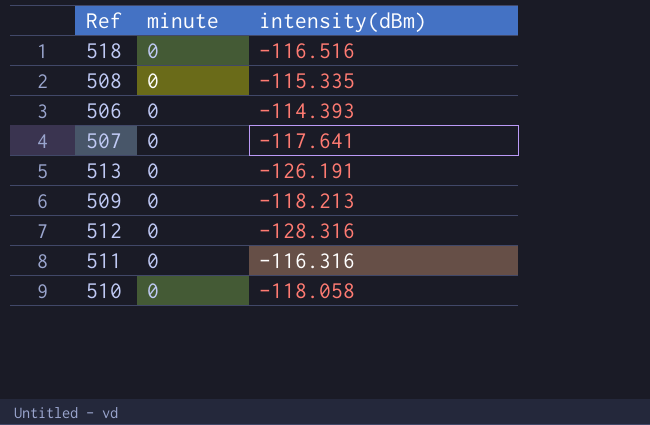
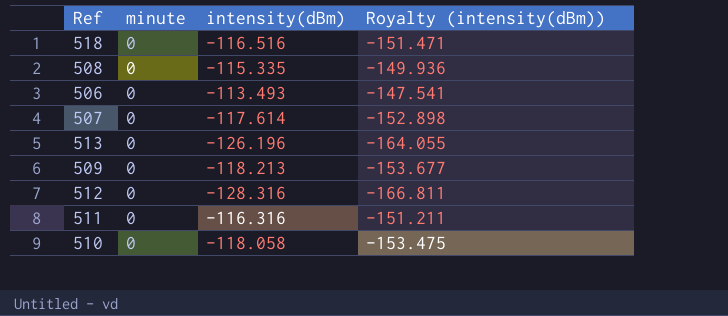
column Royalty (intensity(dBm)) | formula: none -> [intensity(dBm)] * 1.3
506 | intensity(dBm): -114.393 -> -113.493
507 | intensity(dBm): -117.641 -> -117.614
513 | intensity(dBm): -126.191 -> -126.196

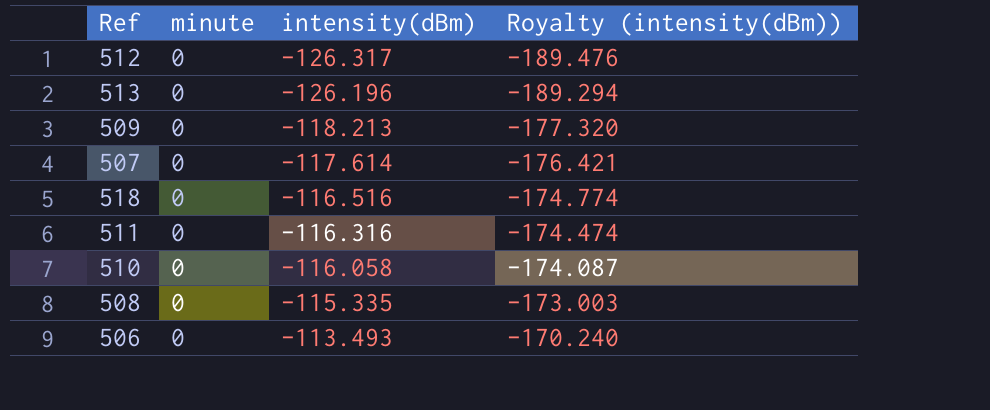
row order: none -> intensity(dBm) ascending
column Royalty (intensity(dBm)) | formula: [intensity(dBm)] * 1.3 -> [intensity(dBm)] * 1.5
512 | intensity(dBm): -128.316 -> -126.317
510 | intensity(dBm): -118.058 -> -116.058

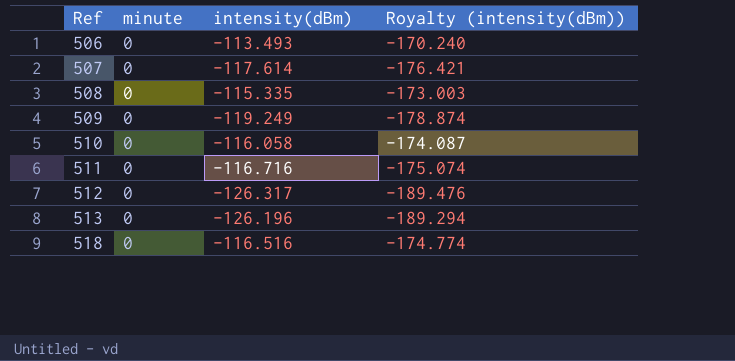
row order: intensity(dBm) ascending -> Ref ascending
509 | intensity(dBm): -118.213 -> -119.249
509 | Royalty (intensity(dBm)): -177.320 -> -178.874
511 | intensity(dBm): -116.316 -> -116.716
511 | Royalty (intensity(dBm)): -174.474 -> -175.074

